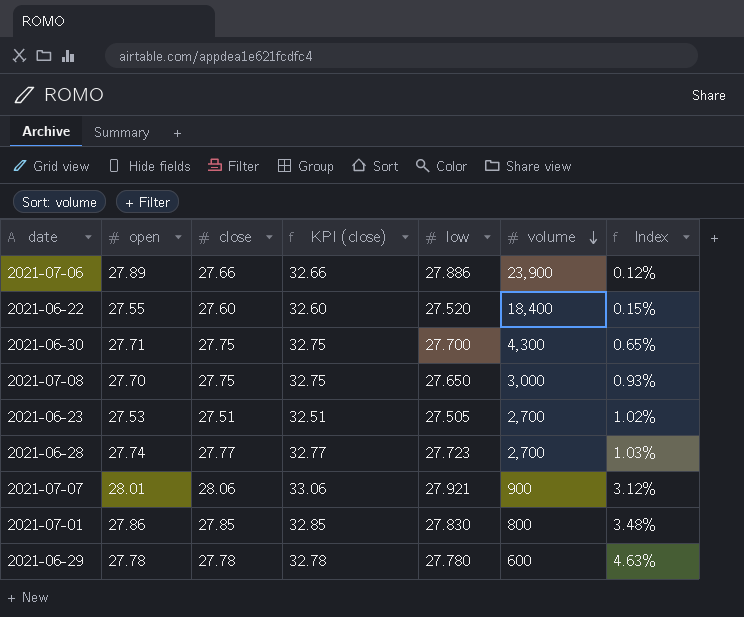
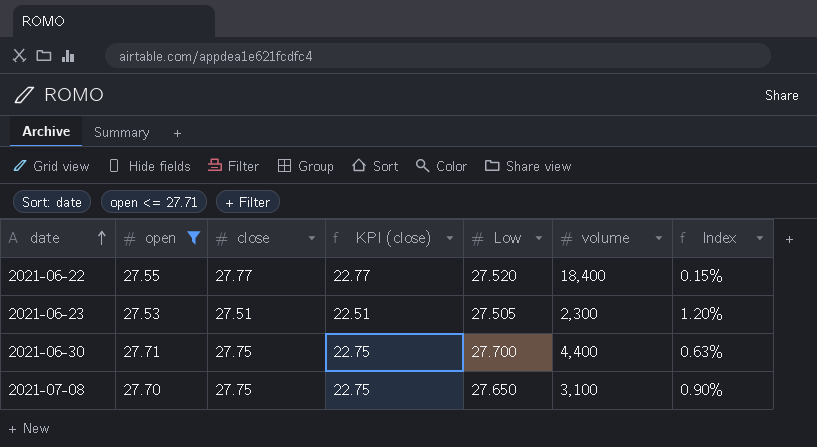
filter: none -> open <= 27.71
row order: volume descending -> date ascending
column KPI (close) | formula: [close] + 5 -> [close] - 5
column name: low -> Low
2021-06-22 | close: 27.60 -> 27.77
2021-06-23 | volume: 2,700 -> 2,300
2021-06-23 | Index: 1.02% -> 1.20%
2021-06-30 | volume: 4,300 -> 4,400
2021-06-30 | Index: 0.65% -> 0.63%
2021-07-08 | volume: 3,000 -> 3,100
2021-07-08 | Index: 0.93% -> 0.90%

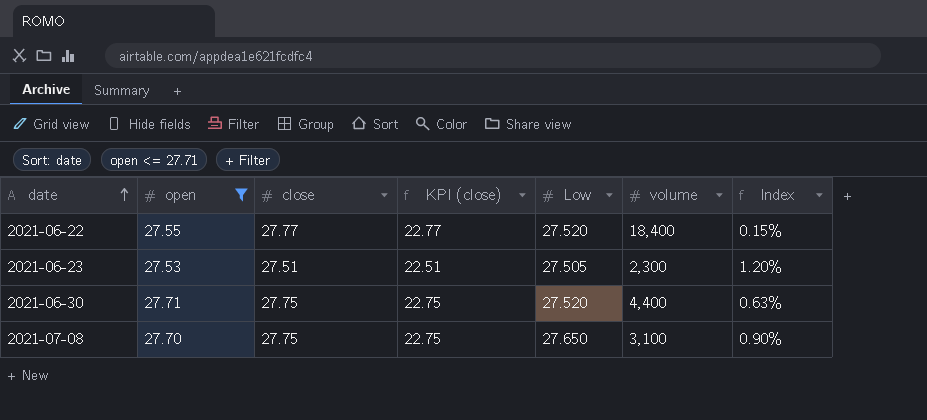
2021-06-30 | Low: 27.700 -> 27.520

